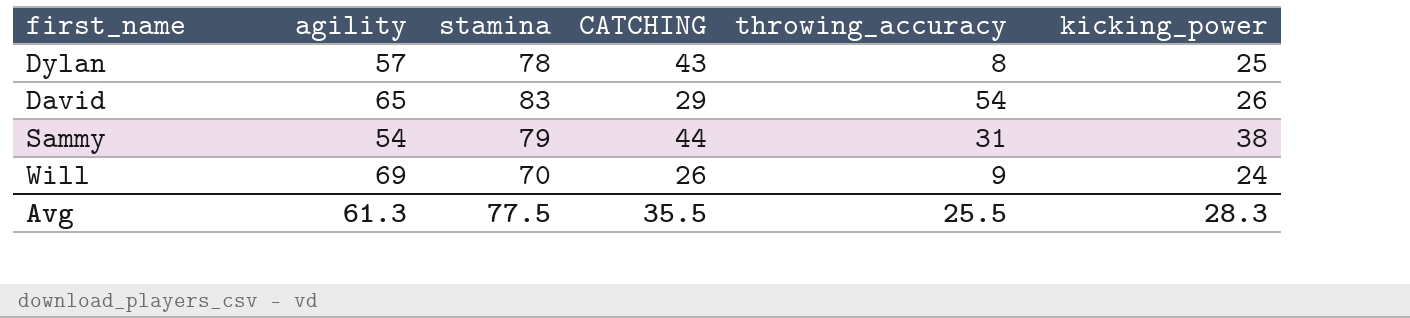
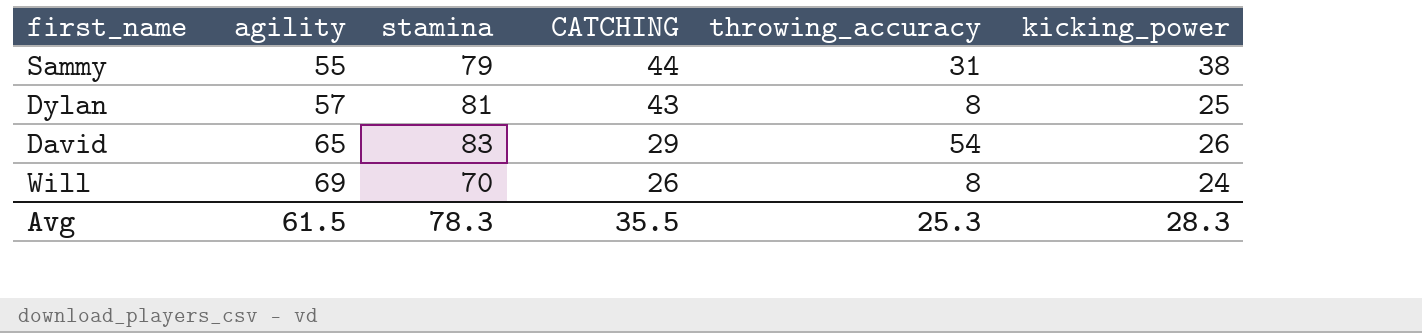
row order: none -> agility ascending
Sammy | agility: 54 -> 55
Dylan | stamina: 78 -> 81
Will | throwing_accuracy: 9 -> 8
Avg | agility: 61.3 -> 61.5
Avg | stamina: 77.5 -> 78.3
Avg | throwing_accuracy: 25.5 -> 25.3

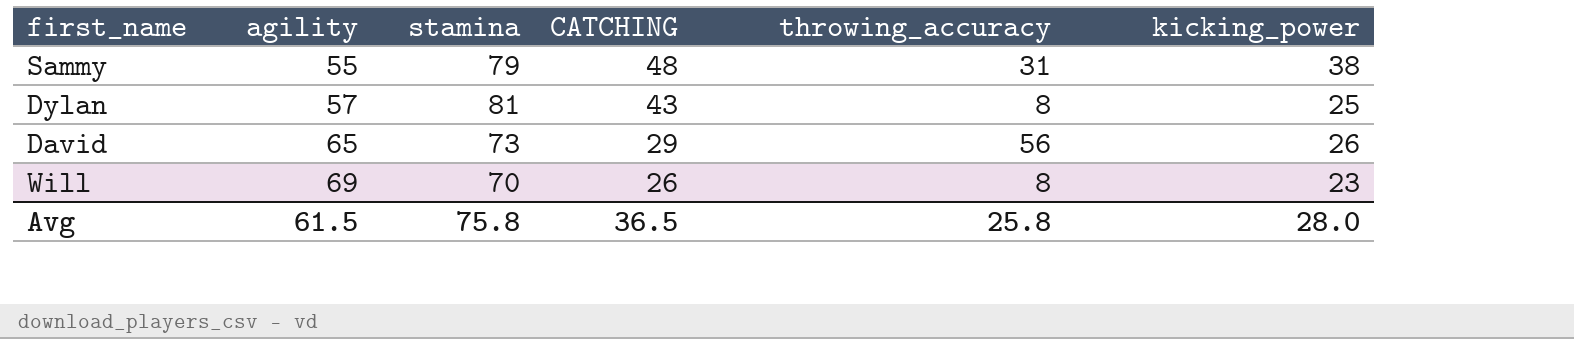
Sammy | CATCHING: 44 -> 48
David | stamina: 83 -> 73
David | throwing_accuracy: 54 -> 56
Will | kicking_power: 24 -> 23
Avg | stamina: 78.3 -> 75.8
Avg | CATCHING: 35.5 -> 36.5
Avg | throwing_accuracy: 25.3 -> 25.8
Avg | kicking_power: 28.3 -> 28.0

